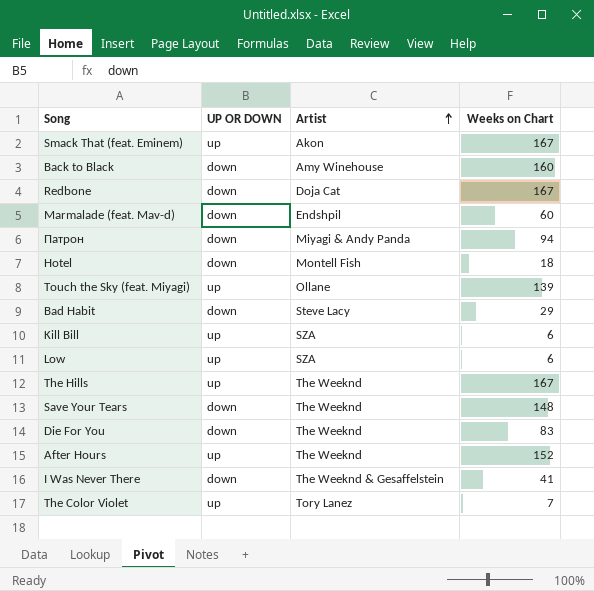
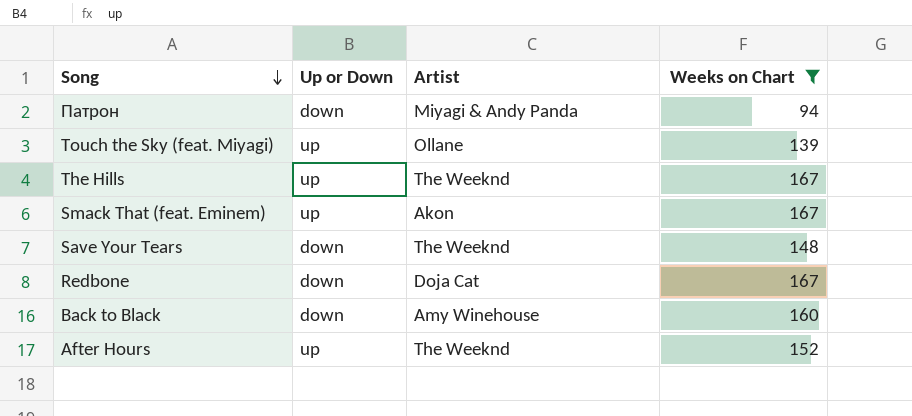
filter: none -> Weeks on Chart >= 94
row order: Artist ascending -> Song descending
column name: UP OR DOWN -> Up or Down

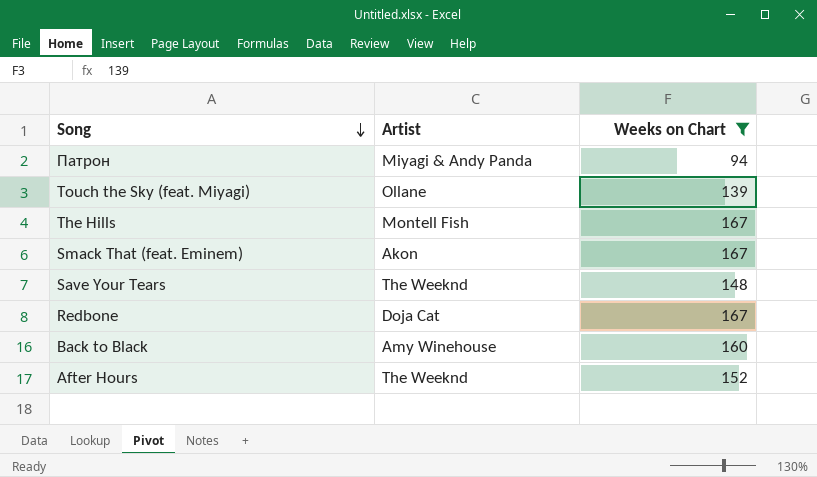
column Up or Down | position: 2 -> none
The Hills | Artist: The Weeknd -> Montell Fish

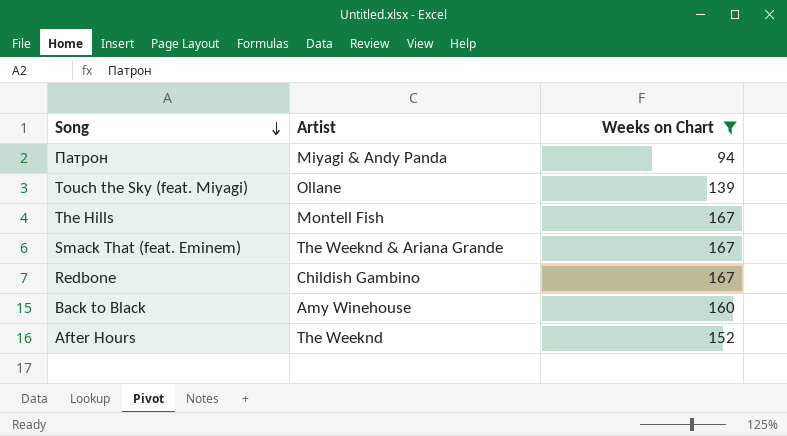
row Save Your Tears: The Weeknd | 148 -> none
Smack That (feat. Eminem) | Artist: Akon -> The Weeknd & Ariana Grande
Redbone | Artist: Doja Cat -> Childish Gambino

